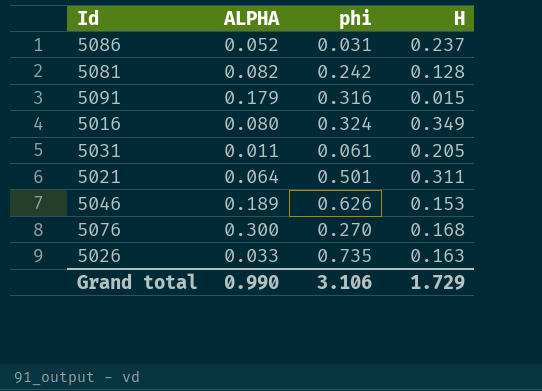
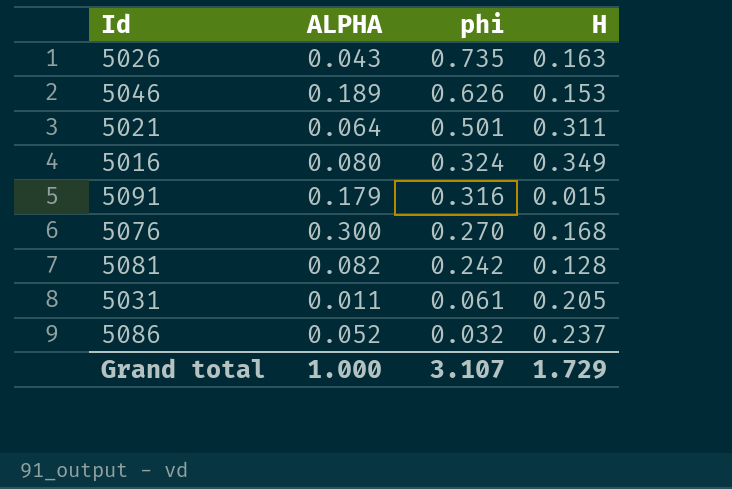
row order: none -> phi descending
5026 | ALPHA: 0.033 -> 0.043
5086 | phi: 0.031 -> 0.032
Grand total | ALPHA: 0.990 -> 1.000
Grand total | phi: 3.106 -> 3.107

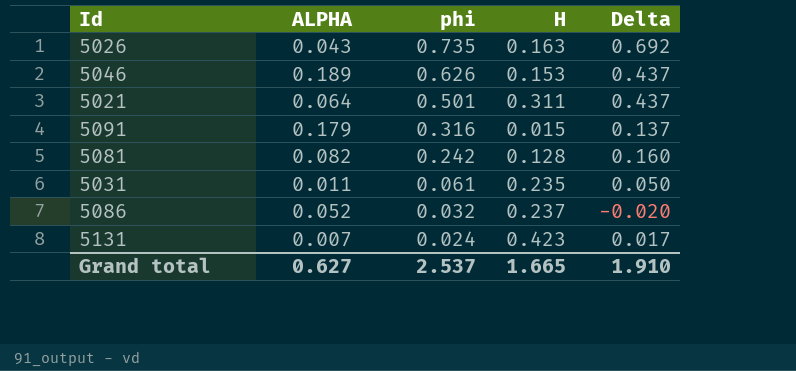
column Delta | formula: none -> [phi] - [ALPHA]
row 5016: 0.080 | 0.324 | 0.349 -> none
row 5076: 0.300 | 0.270 | 0.168 -> none
5031 | H: 0.205 -> 0.235
row 5131: none -> 0.007 | 0.024 | 0.423 | 0.017
Grand total | ALPHA: 1.000 -> 0.627
Grand total | phi: 3.107 -> 2.537
Grand total | H: 1.729 -> 1.665

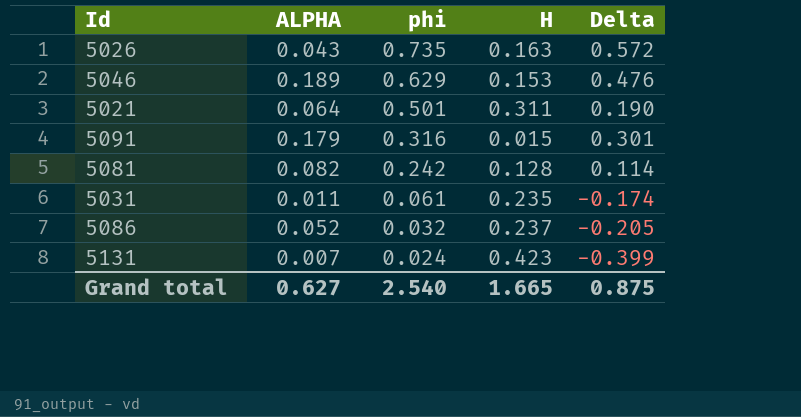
column Delta | formula: [phi] - [ALPHA] -> [phi] - [H]
5046 | phi: 0.626 -> 0.629
Grand total | phi: 2.537 -> 2.540
Grand total | Delta: 1.910 -> 0.875

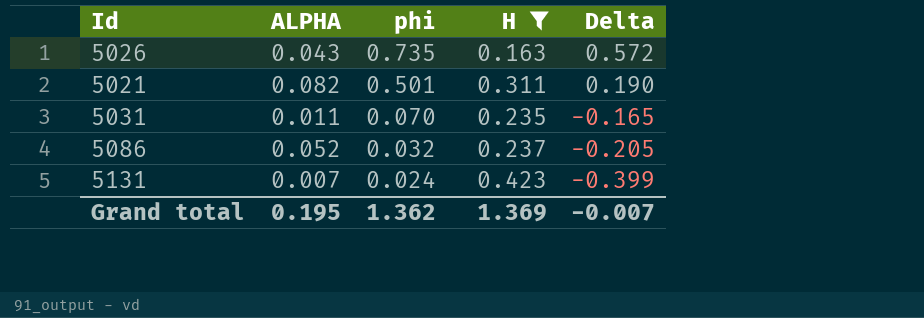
filter: none -> H >= 0.163
5021 | ALPHA: 0.064 -> 0.082
5031 | phi: 0.061 -> 0.070
5031 | Delta: -0.174 -> -0.165
Grand total | ALPHA: 0.627 -> 0.195
Grand total | phi: 2.540 -> 1.362
Grand total | H: 1.665 -> 1.369
Grand total | Delta: 0.875 -> -0.007

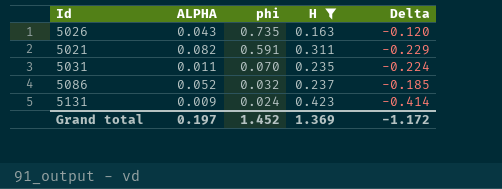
column Delta | formula: [phi] - [H] -> [ALPHA] - [H]
5021 | phi: 0.501 -> 0.591
5131 | ALPHA: 0.007 -> 0.009
Grand total | ALPHA: 0.195 -> 0.197
Grand total | phi: 1.362 -> 1.452
Grand total | Delta: -0.007 -> -1.172

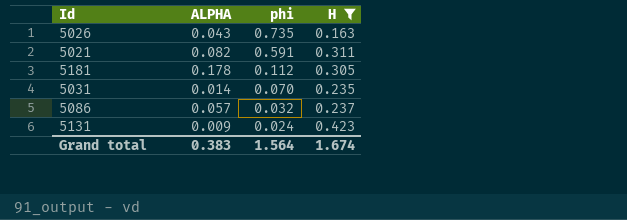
column Delta | formula: [ALPHA] - [H] -> none
row 5181: none -> 0.178 | 0.112 | 0.305
5031 | ALPHA: 0.011 -> 0.014
5086 | ALPHA: 0.052 -> 0.057
Grand total | ALPHA: 0.197 -> 0.383
Grand total | phi: 1.452 -> 1.564
Grand total | H: 1.369 -> 1.674

